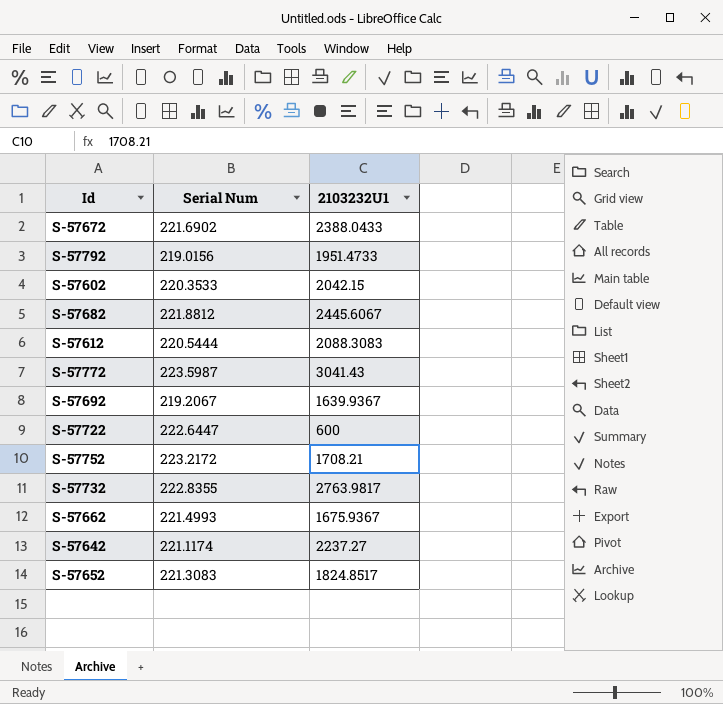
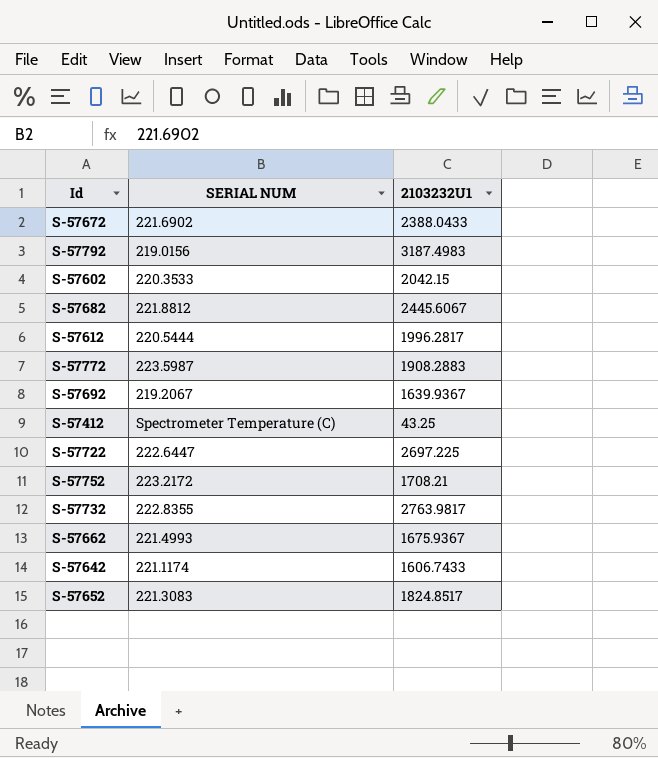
column name: Serial Num -> SERIAL NUM
S-57792 | 2103232U1: 1951.4733 -> 3187.4983
S-57612 | 2103232U1: 2088.3083 -> 1996.2817
S-57772 | 2103232U1: 3041.43 -> 1908.2883
row S-57412: none -> Spectrometer Temperature (C) | 43.25
S-57722 | 2103232U1: 600 -> 2697.225
S-57642 | 2103232U1: 2237.27 -> 1606.7433

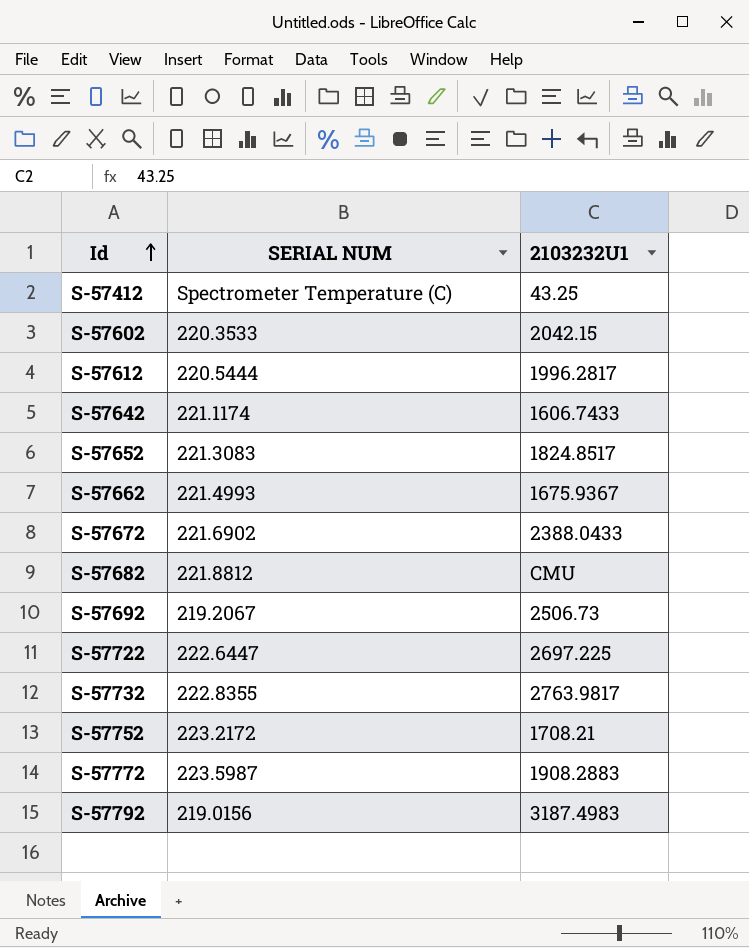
row order: none -> Id ascending
S-57682 | 2103232U1: 2445.6067 -> CMU
S-57692 | 2103232U1: 1639.9367 -> 2506.73

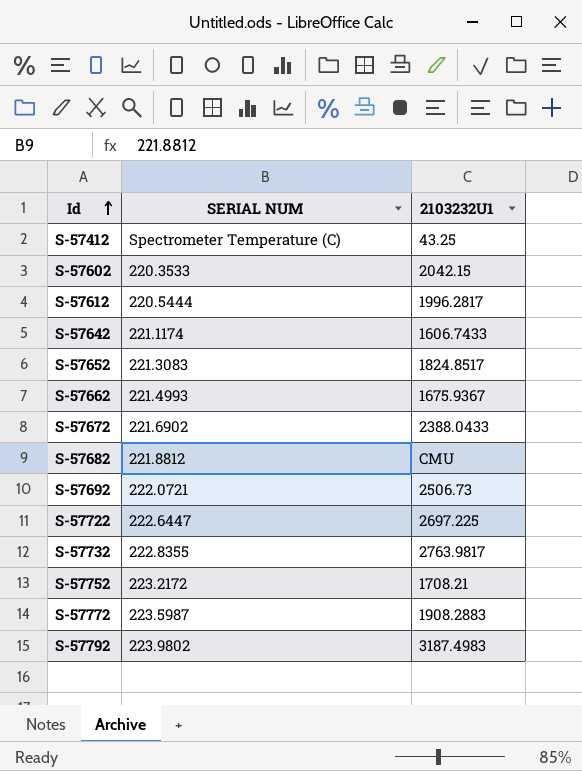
S-57692 | SERIAL NUM: 219.2067 -> 222.0721
S-57792 | SERIAL NUM: 219.0156 -> 223.9802

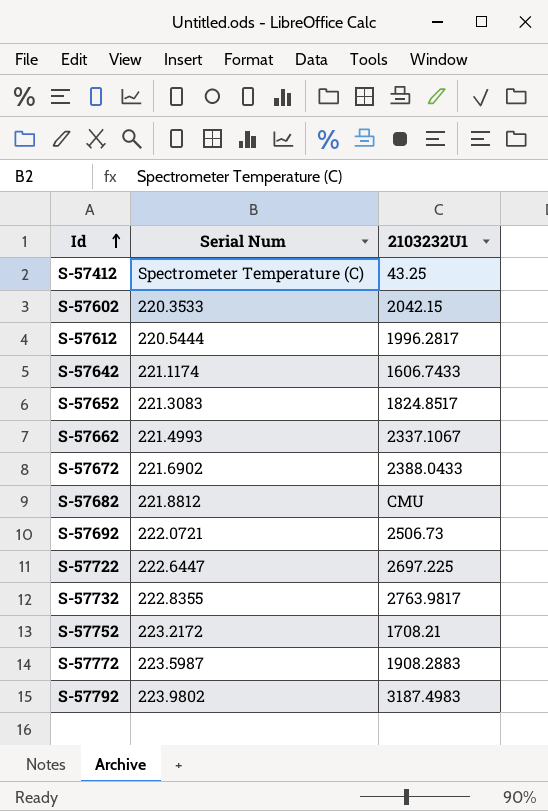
column name: SERIAL NUM -> Serial Num
S-57662 | 2103232U1: 1675.9367 -> 2337.1067

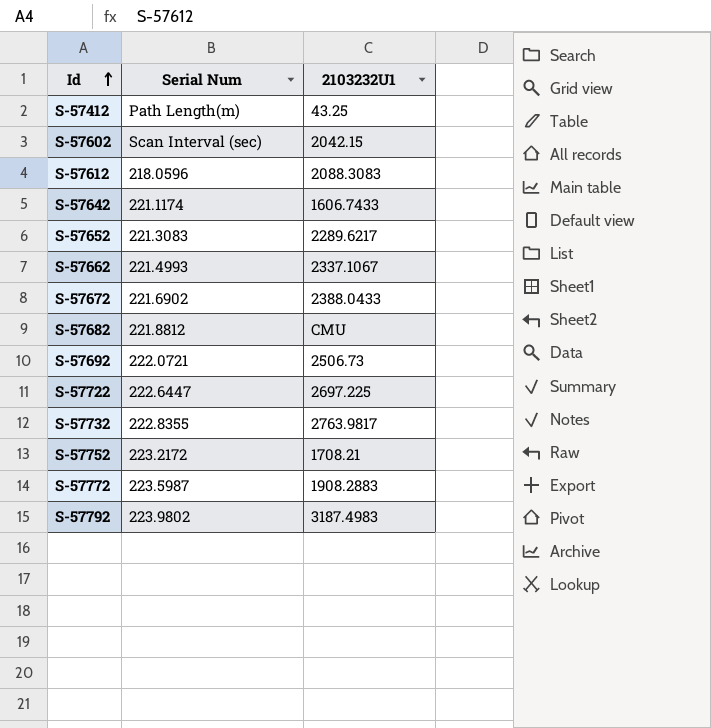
S-57412 | Serial Num: Spectrometer Temperature (C) -> Path Length(m)
S-57602 | Serial Num: 220.3533 -> Scan Interval (sec)
S-57612 | Serial Num: 220.5444 -> 218.0596
S-57612 | 2103232U1: 1996.2817 -> 2088.3083
S-57652 | 2103232U1: 1824.8517 -> 2289.6217

